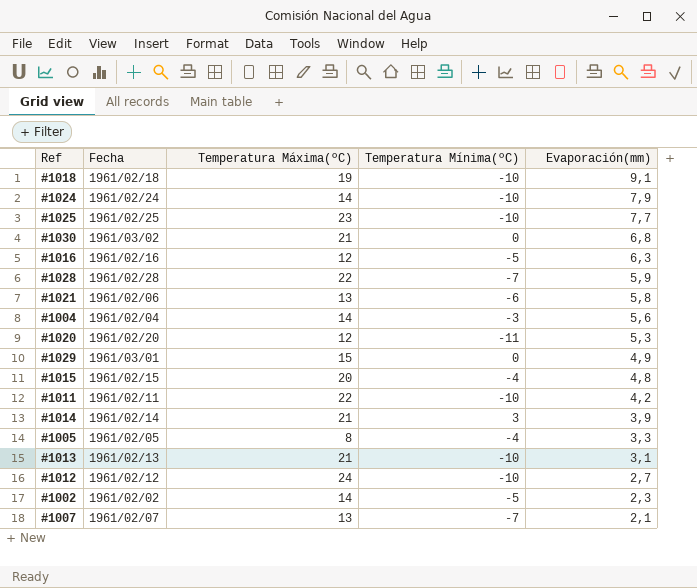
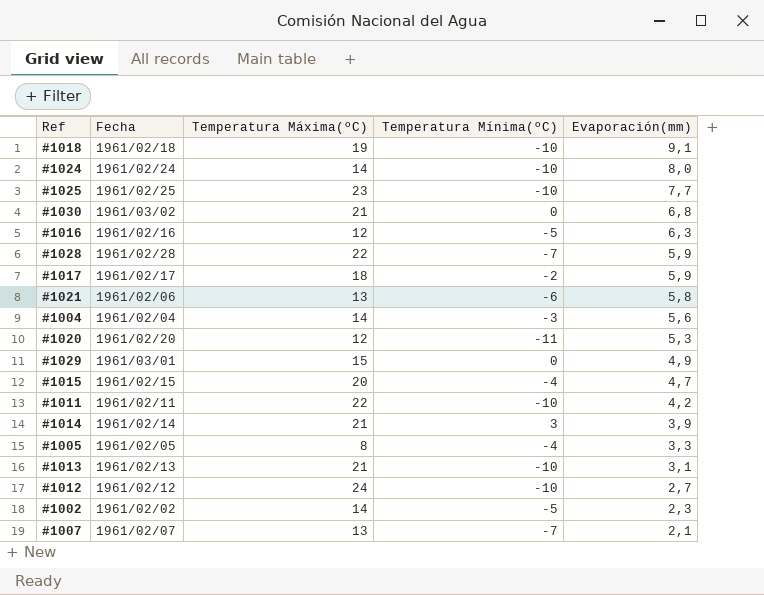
#1024 | Evaporación(mm): 7,9 -> 8,0
row #1017: none -> 1961/02/17 | 18 | -2 | 5,9
#1015 | Evaporación(mm): 4,8 -> 4,7

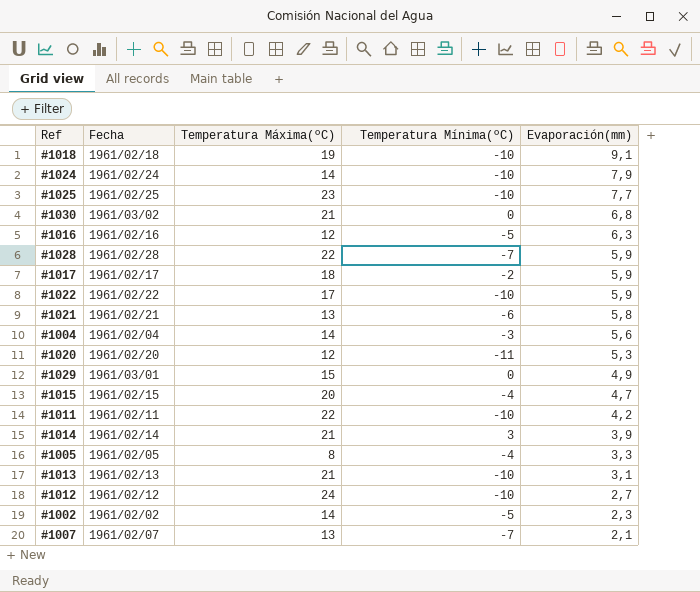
#1024 | Evaporación(mm): 8,0 -> 7,9
row #1022: none -> 1961/02/22 | 17 | -10 | 5,9
#1021 | Fecha: 1961/02/06 -> 1961/02/21

